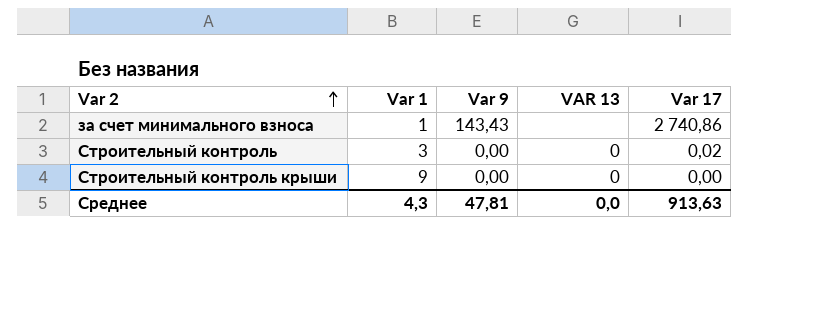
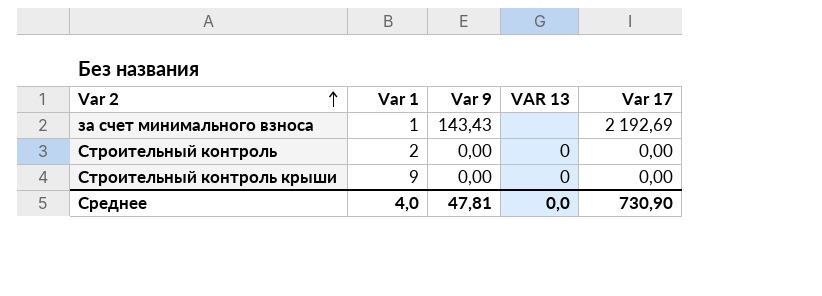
за счет минимального взноса | Var 17: 2 740,86 -> 2 192,69
Строительный контроль | Var 1: 3 -> 2
Строительный контроль | Var 17: 0,02 -> 0,00
Среднее | Var 1: 4,3 -> 4,0
Среднее | Var 17: 913,63 -> 730,90

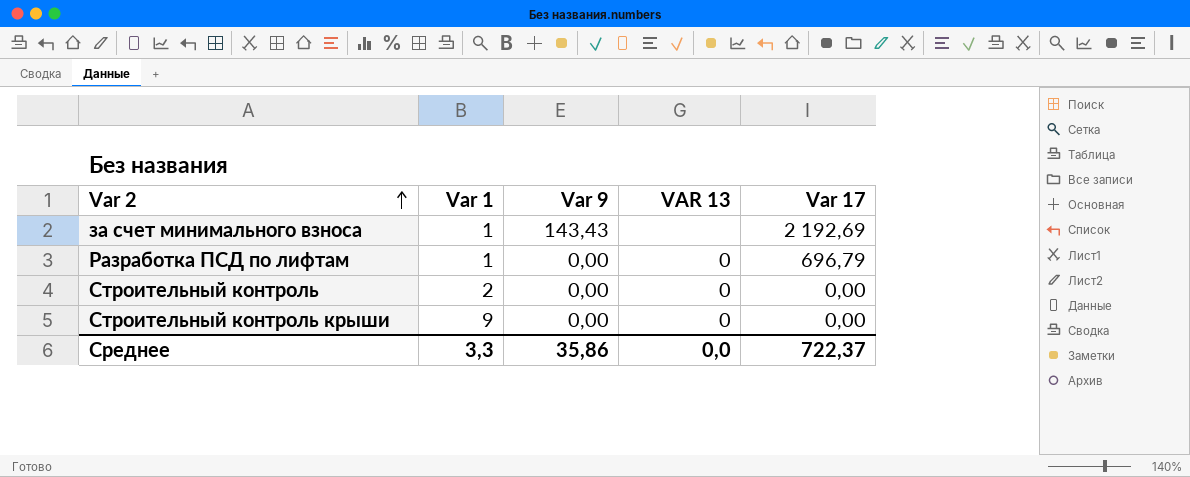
row Разработка ПСД по лифтам: none -> 1 | 0,00 | 0 | 696,79
Среднее | Var 1: 4,0 -> 3,3
Среднее | Var 9: 47,81 -> 35,86
Среднее | Var 17: 730,90 -> 722,37

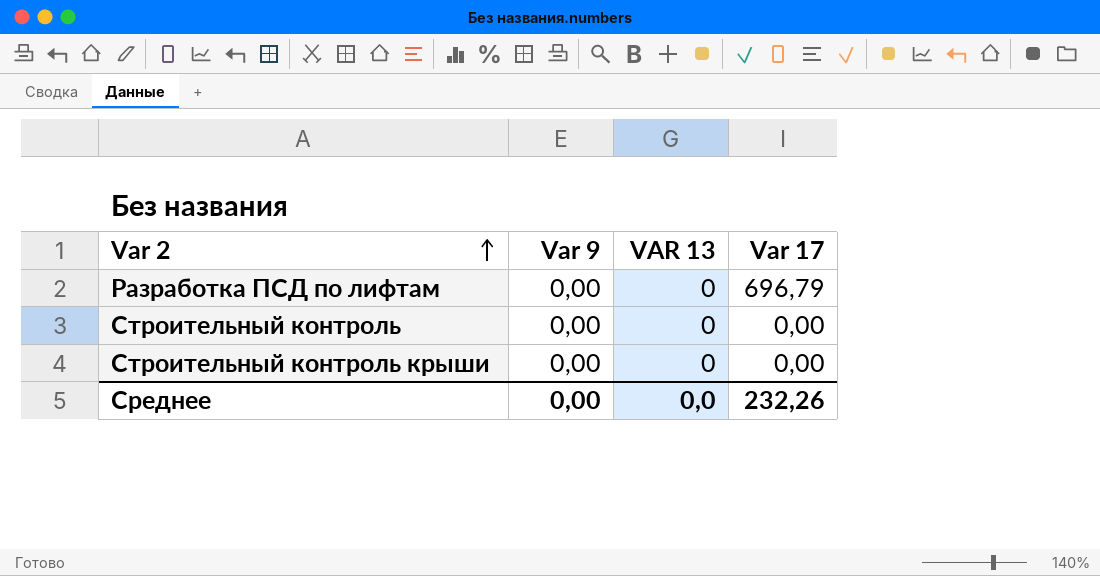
column Var 1 | position: 2 -> none
row за счет минимального взноса: 1 | 143,43 | none | 2 192,69 -> none
Среднее | Var 9: 35,86 -> 0,00
Среднее | Var 17: 722,37 -> 232,26

